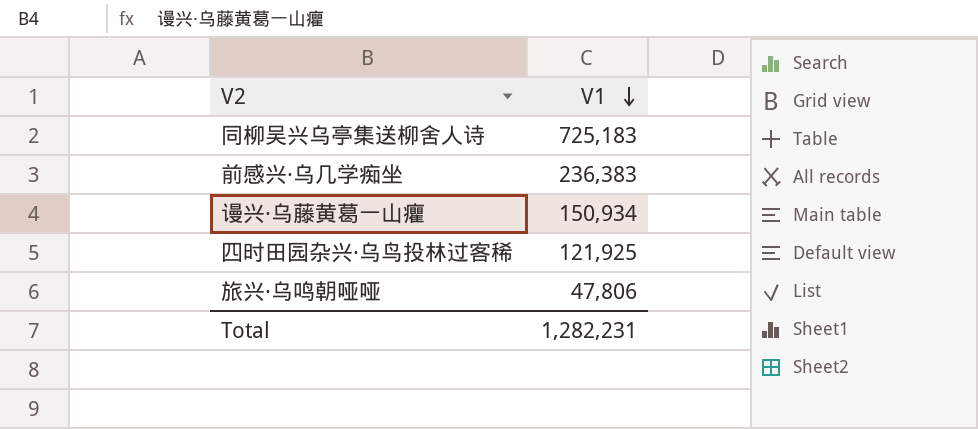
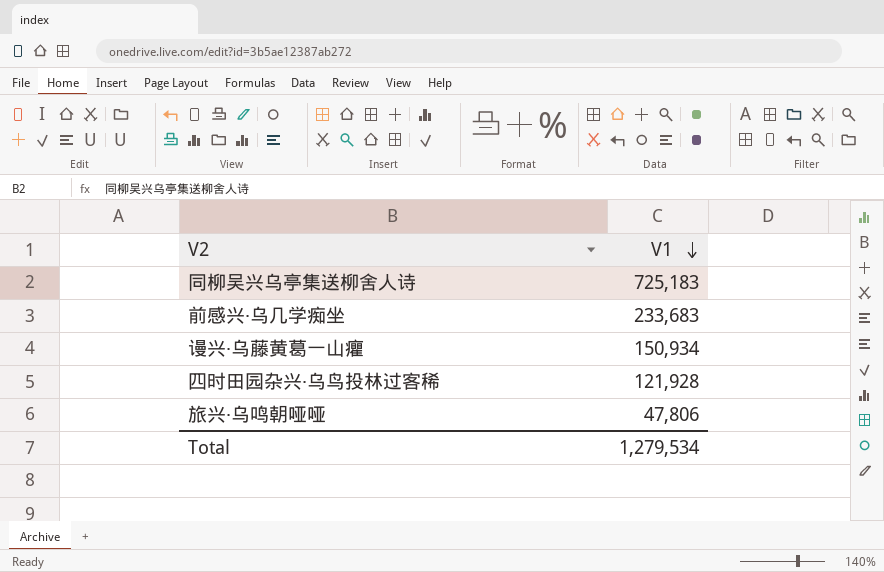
前感兴·乌几学痴坐 | V1: 236,383 -> 233,683
四时田园杂兴·乌鸟投林过客稀 | V1: 121,925 -> 121,928
Total | V1: 1,282,231 -> 1,279,534

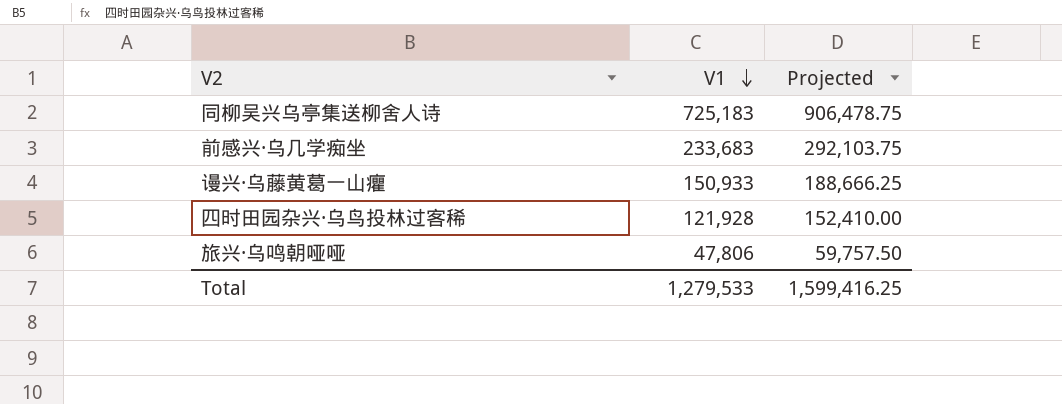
column Projected | formula: none -> [V1] * 1.25
谩兴·乌藤黄葛一山癯 | V1: 150,934 -> 150,933
Total | V1: 1,279,534 -> 1,279,533

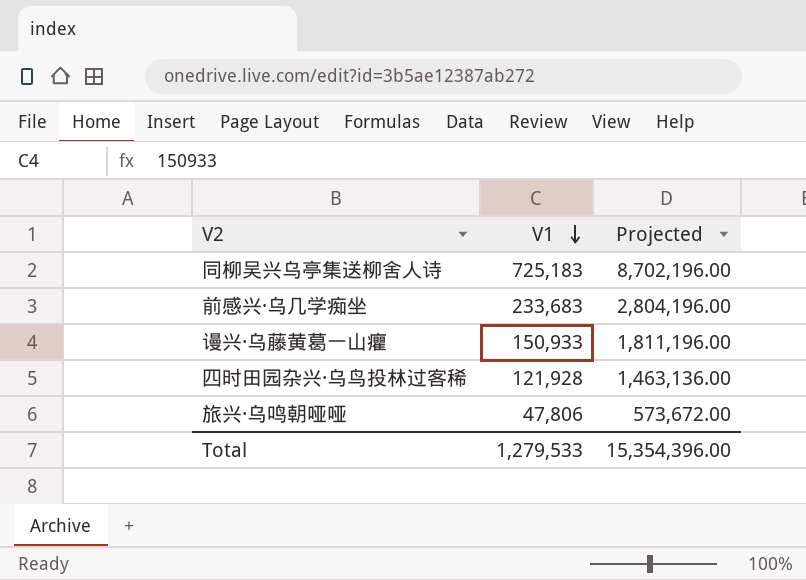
column Projected | formula: [V1] * 1.25 -> [V1] * 12
Total | Projected: 1,599,416.25 -> 15,354,396.00

